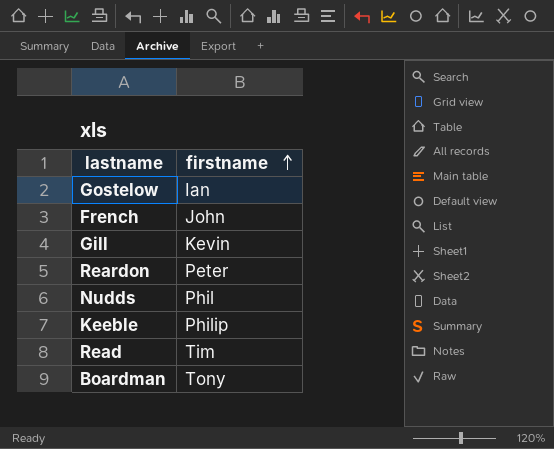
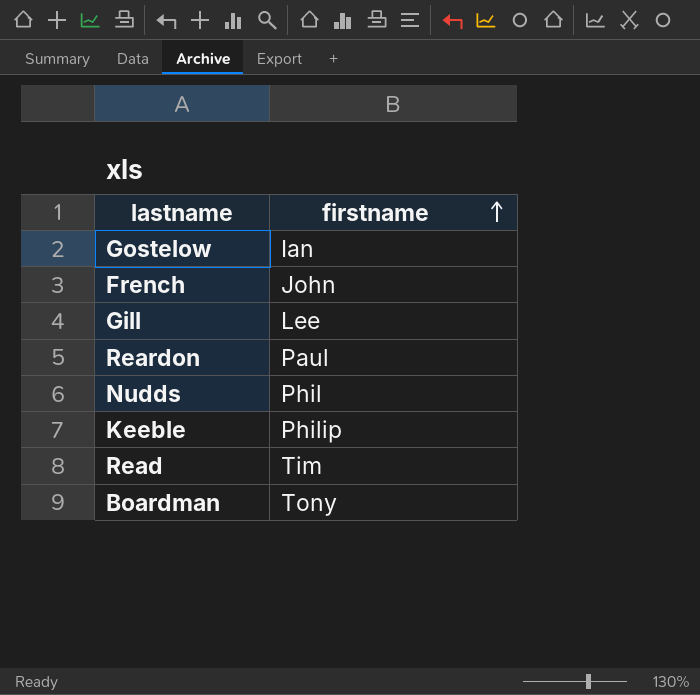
Gill | firstname: Kevin -> Lee
Reardon | firstname: Peter -> Paul

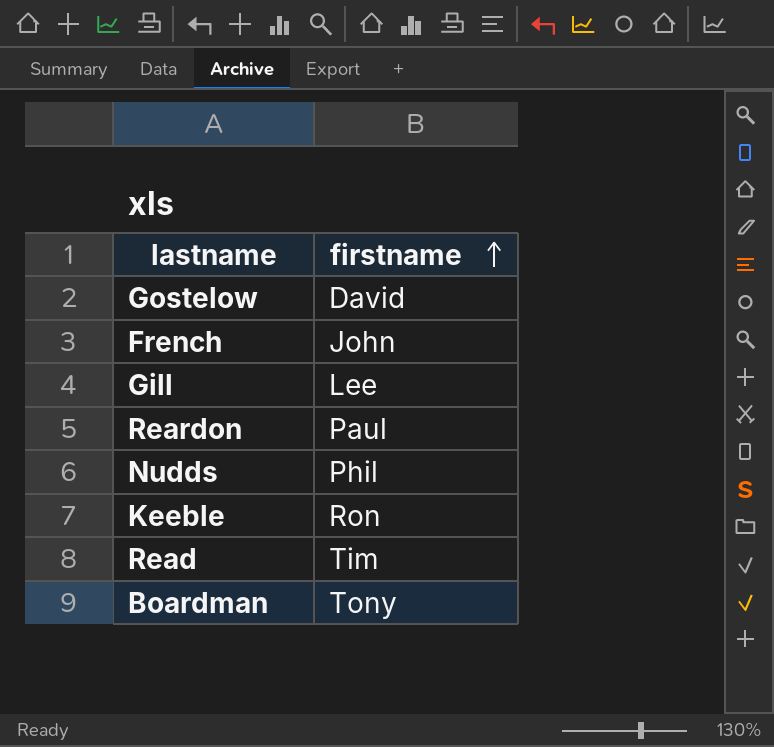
Gostelow | firstname: Ian -> David
Keeble | firstname: Philip -> Ron

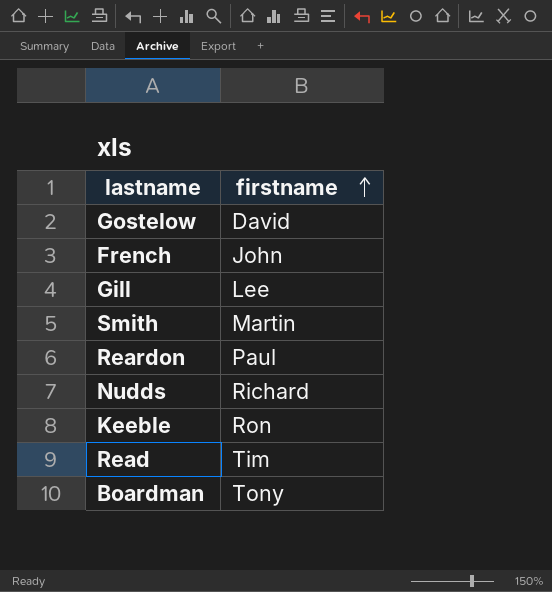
row Smith: none -> Martin
Nudds | firstname: Phil -> Richard

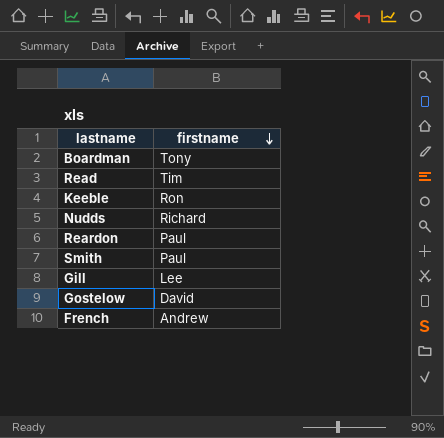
row order: firstname ascending -> firstname descending
Smith | firstname: Martin -> Paul
French | firstname: John -> Andrew

